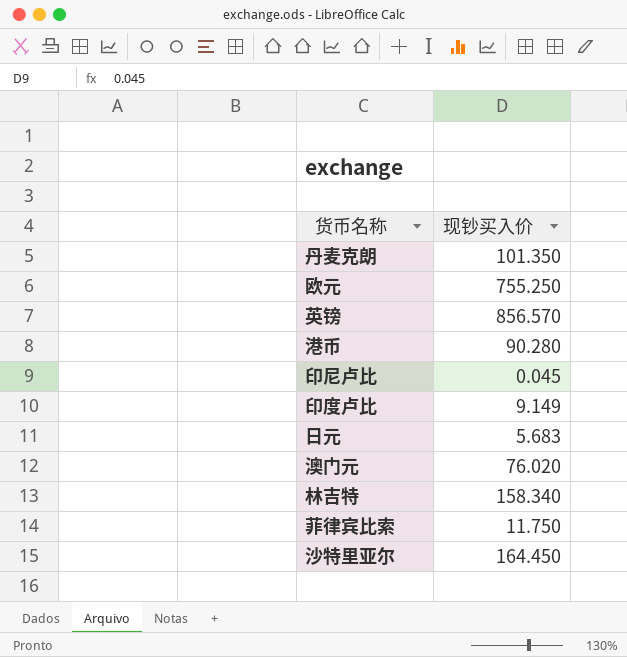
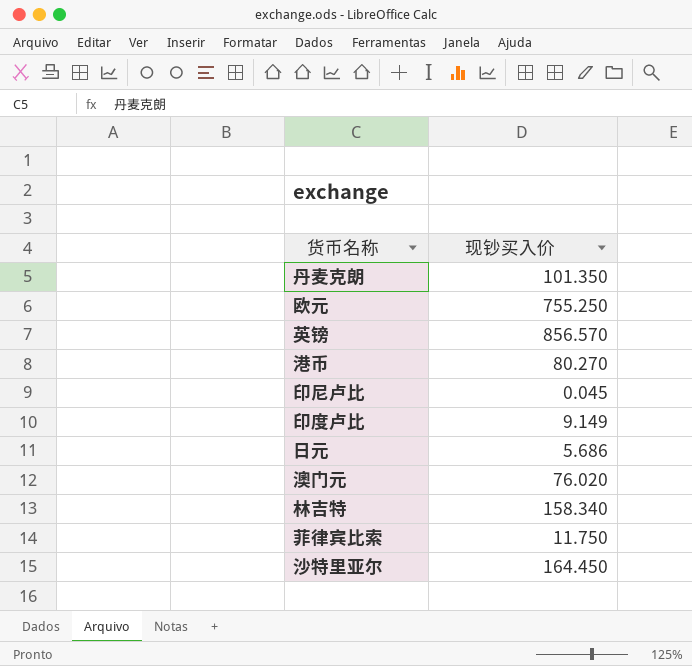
港币 | 现钞买入价: 90.280 -> 80.270
日元 | 现钞买入价: 5.683 -> 5.686

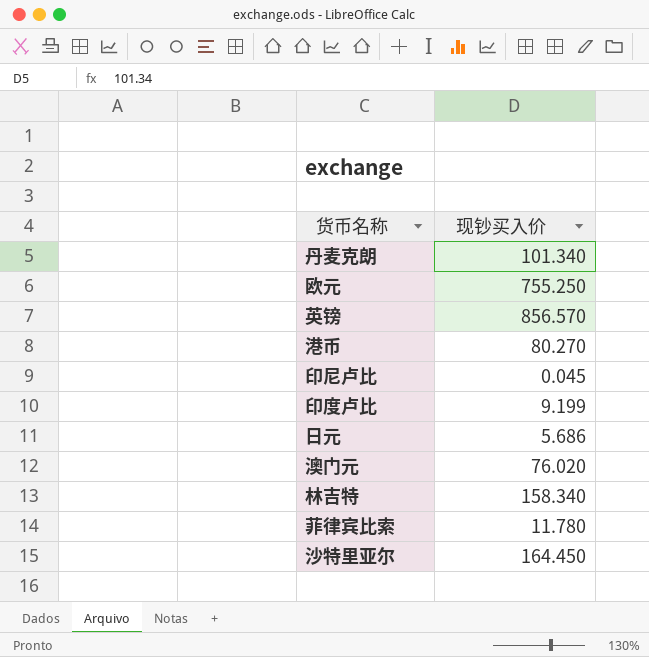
丹麦克朗 | 现钞买入价: 101.350 -> 101.340
印度卢比 | 现钞买入价: 9.149 -> 9.199
菲律宾比索 | 现钞买入价: 11.750 -> 11.780

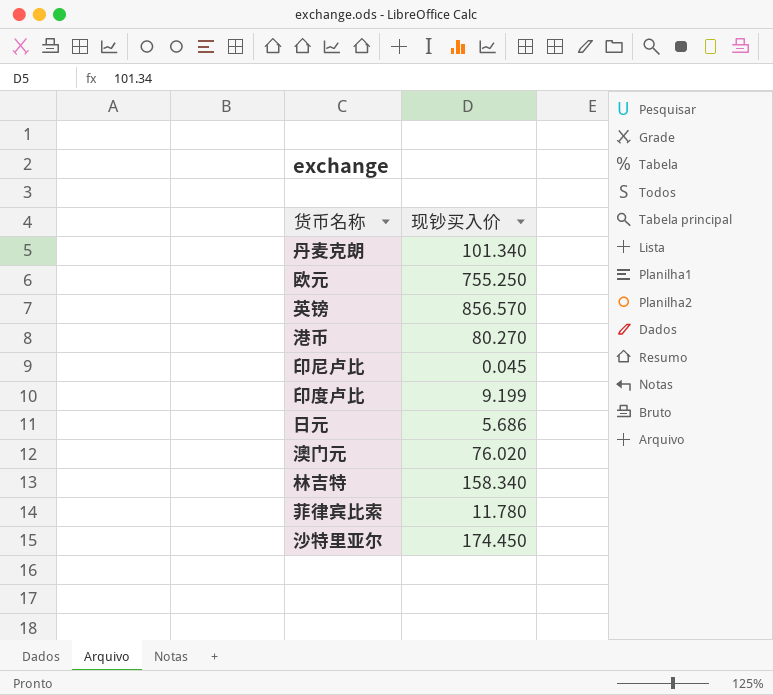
沙特里亚尔 | 现钞买入价: 164.450 -> 174.450

